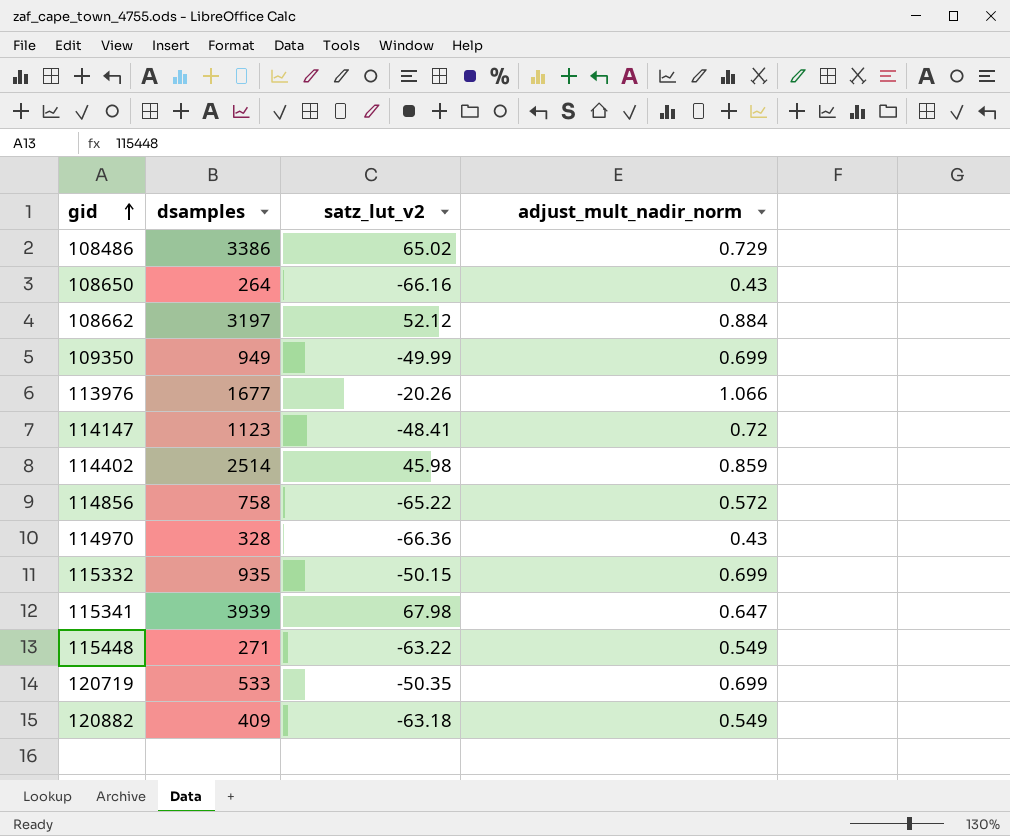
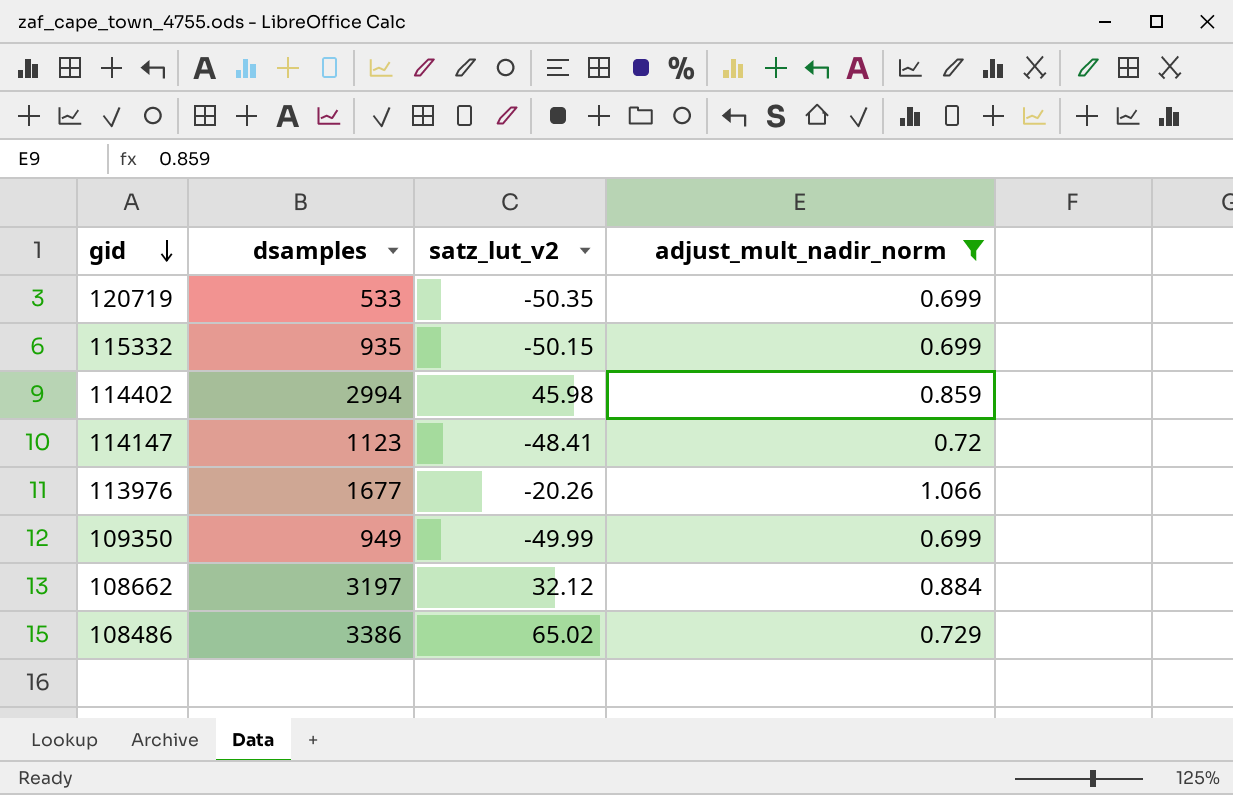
filter: none -> adjust_mult_nadir_norm >= 0.699
row order: gid ascending -> gid descending
114402 | dsamples: 2514 -> 2994
108662 | satz_lut_v2: 52.12 -> 32.12

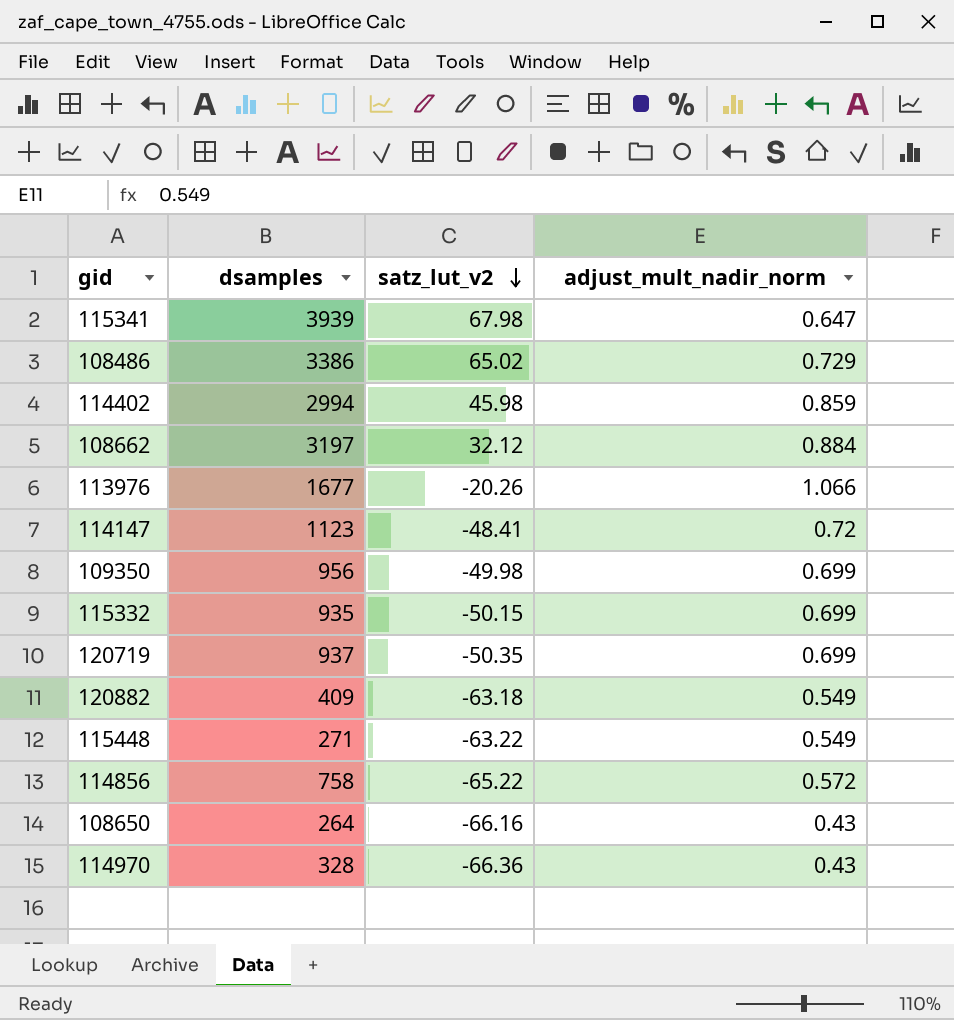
filter: adjust_mult_nadir_norm >= 0.699 -> none
row order: gid descending -> satz_lut_v2 descending
109350 | dsamples: 949 -> 956
109350 | satz_lut_v2: -49.99 -> -49.98
120719 | dsamples: 533 -> 937

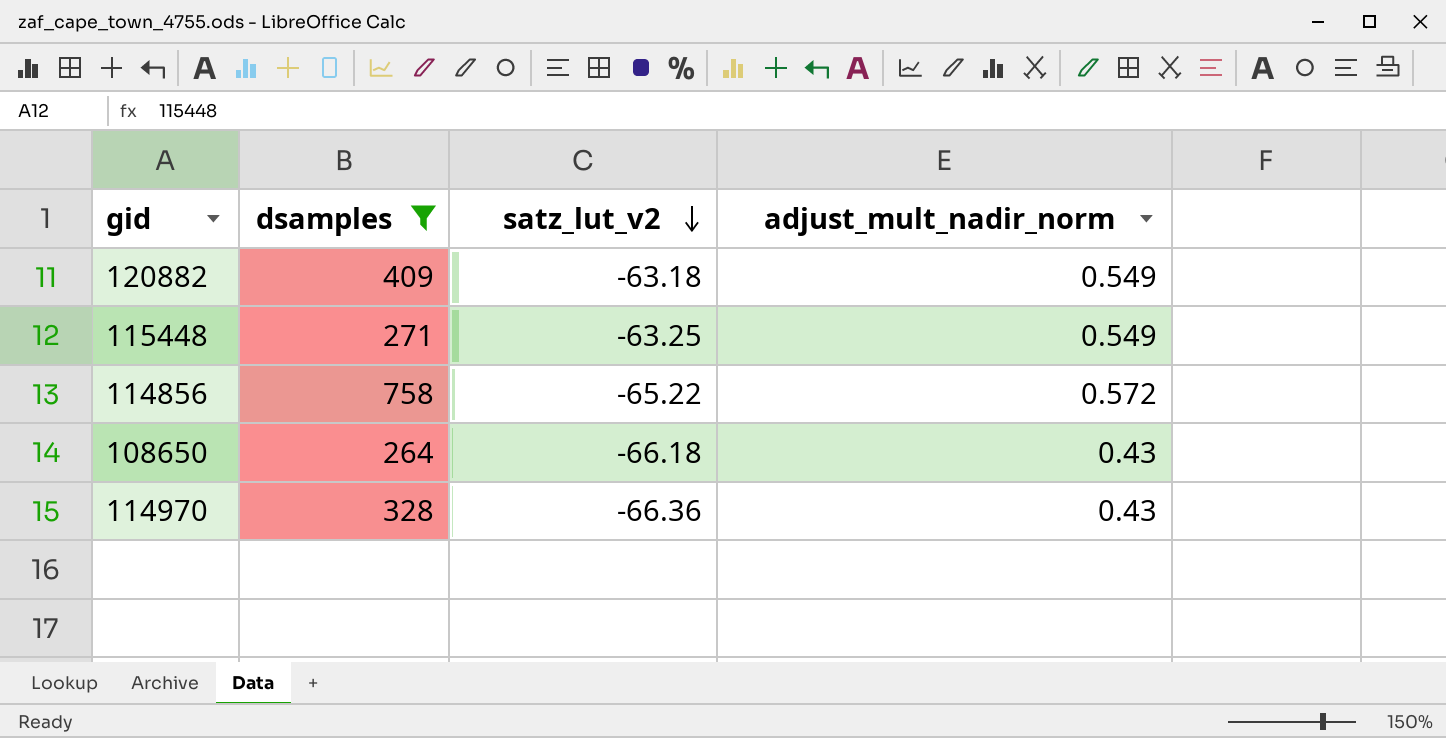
filter: none -> dsamples <= 758
115448 | satz_lut_v2: -63.22 -> -63.25
108650 | satz_lut_v2: -66.16 -> -66.18

